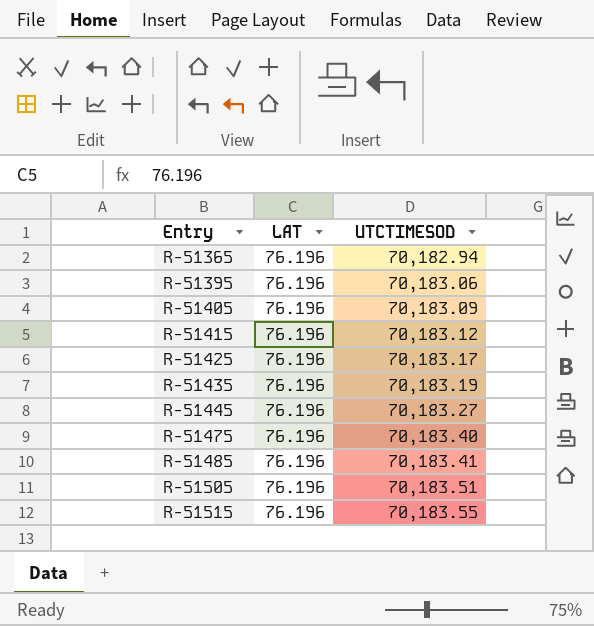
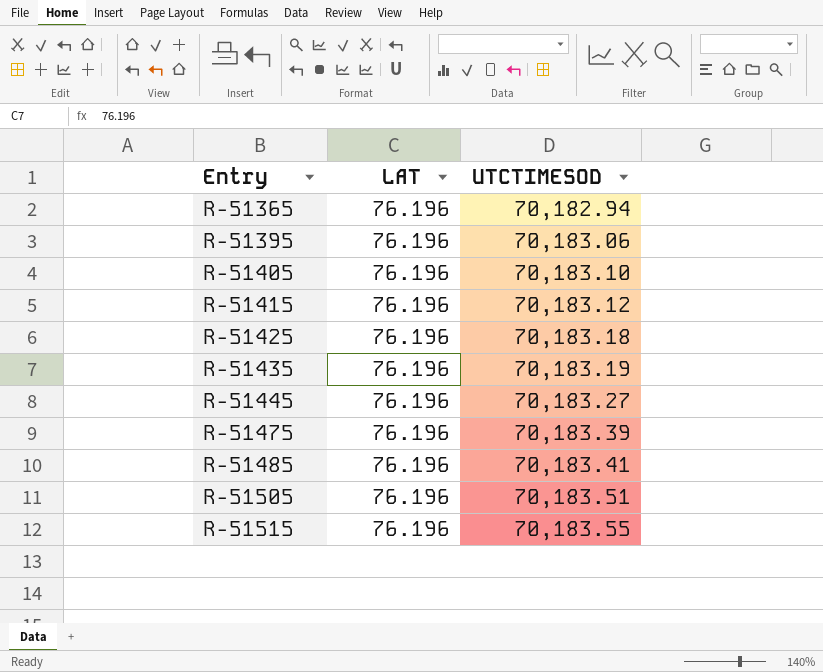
R-51405 | UTCTIMESOD: 70,183.09 -> 70,183.10
R-51425 | UTCTIMESOD: 70,183.17 -> 70,183.18
R-51475 | UTCTIMESOD: 70,183.40 -> 70,183.39

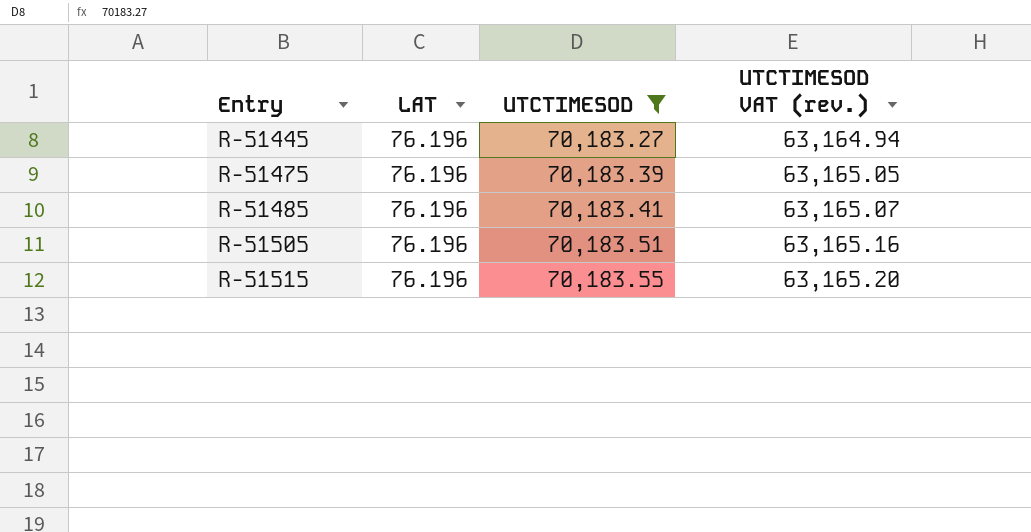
filter: none -> UTCTIMESOD >= 70,183.27
column UTCTIMESOD VAT (rev.) | formula: none -> [UTCTIMESOD] * 0.9

